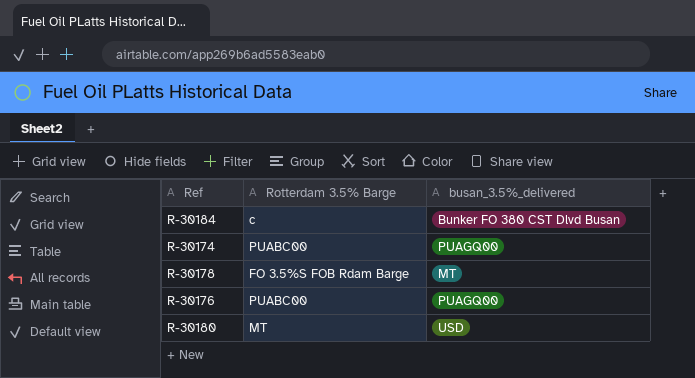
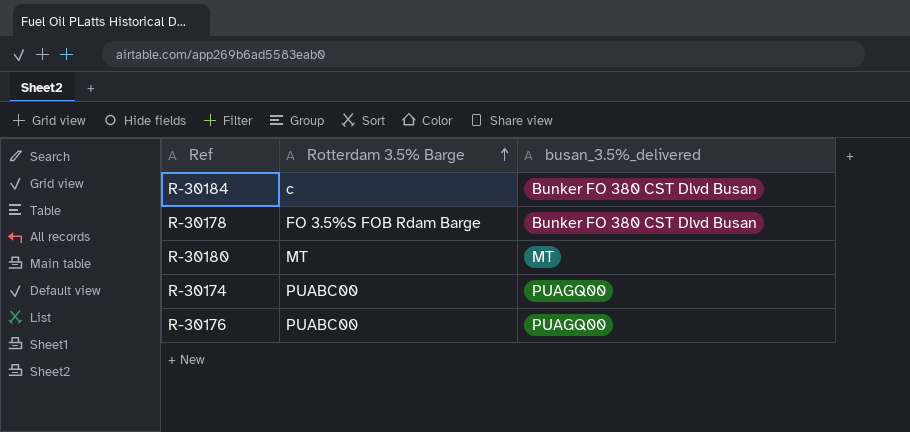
row order: none -> Rotterdam 3.5% Barge ascending
R-30178 | busan_3.5%_delivered: MT -> Bunker FO 380 CST Dlvd Busan
R-30180 | busan_3.5%_delivered: USD -> MT

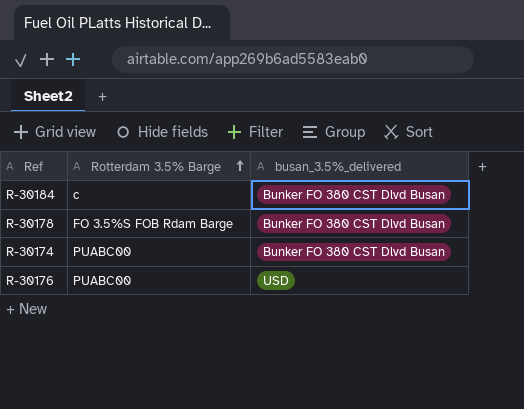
row R-30180: MT | MT -> none
R-30174 | busan_3.5%_delivered: PUAGQ00 -> Bunker FO 380 CST Dlvd Busan
R-30176 | busan_3.5%_delivered: PUAGQ00 -> USD

